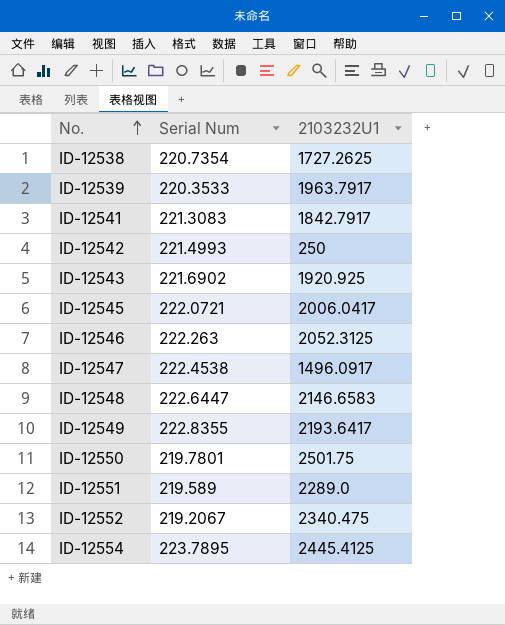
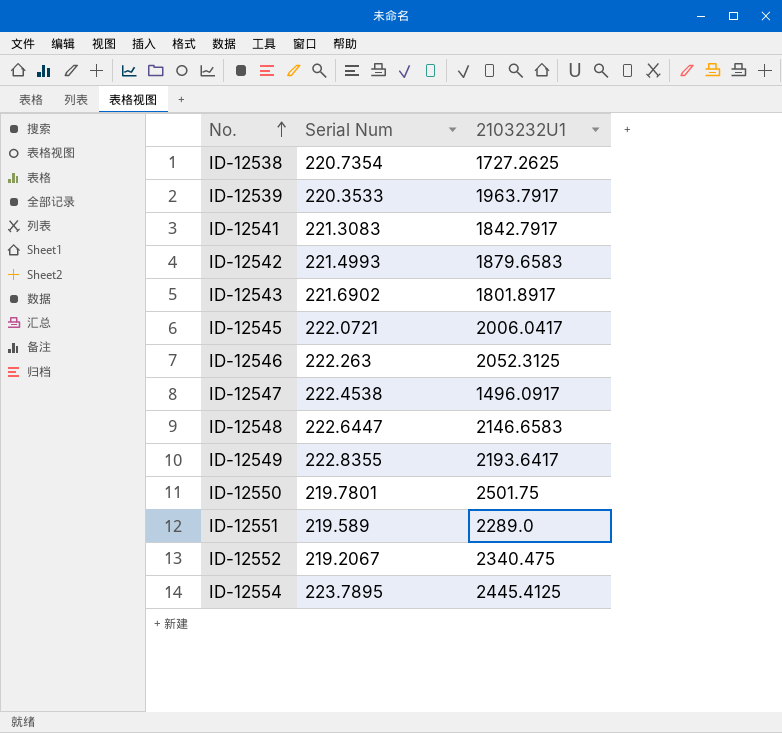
ID-12542 | 2103232U1: 250 -> 1879.6583
ID-12543 | 2103232U1: 1920.925 -> 1801.8917

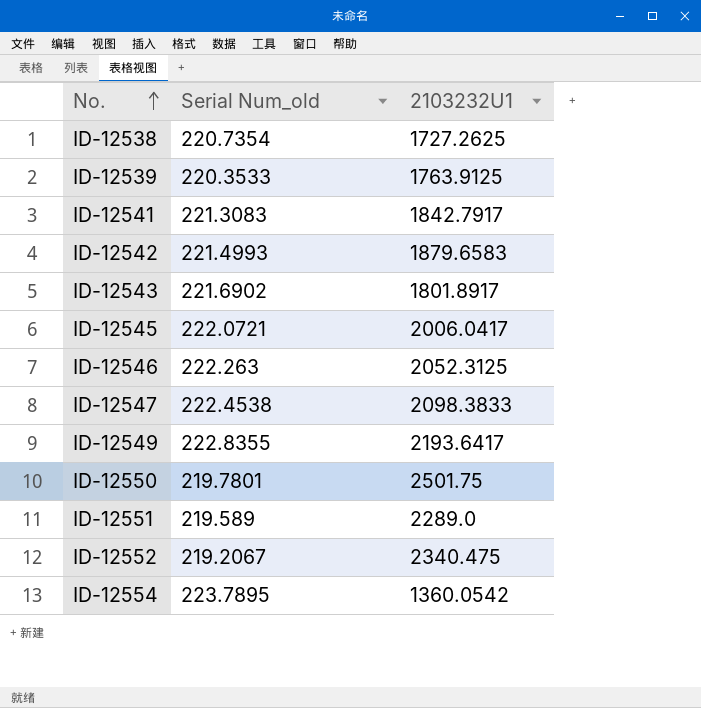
column name: Serial Num -> Serial Num_old
row ID-12548: 222.6447 | 2146.6583 -> none
ID-12539 | 2103232U1: 1963.7917 -> 1763.9125
ID-12547 | 2103232U1: 1496.0917 -> 2098.3833
ID-12554 | 2103232U1: 2445.4125 -> 1360.0542

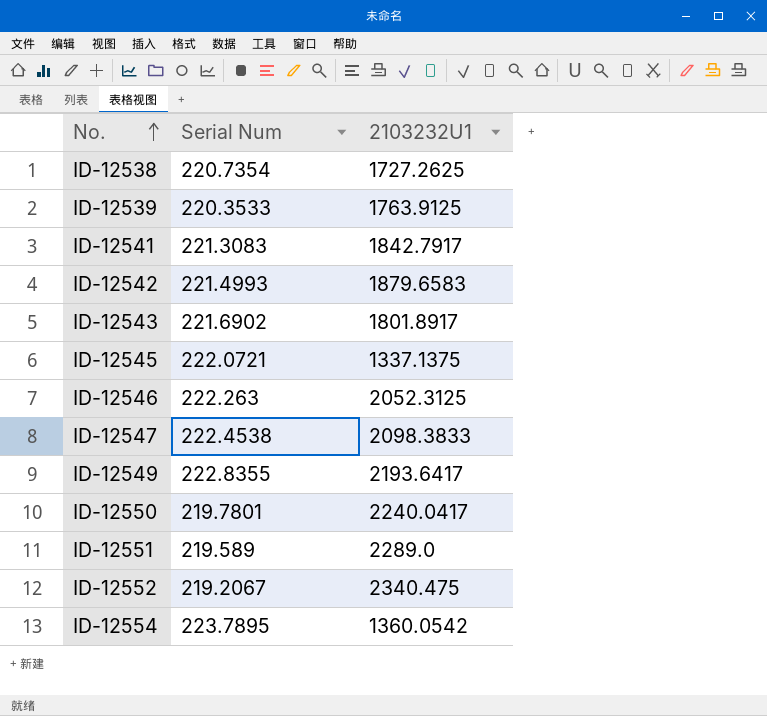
column name: Serial Num_old -> Serial Num
ID-12545 | 2103232U1: 2006.0417 -> 1337.1375
ID-12550 | 2103232U1: 2501.75 -> 2240.0417

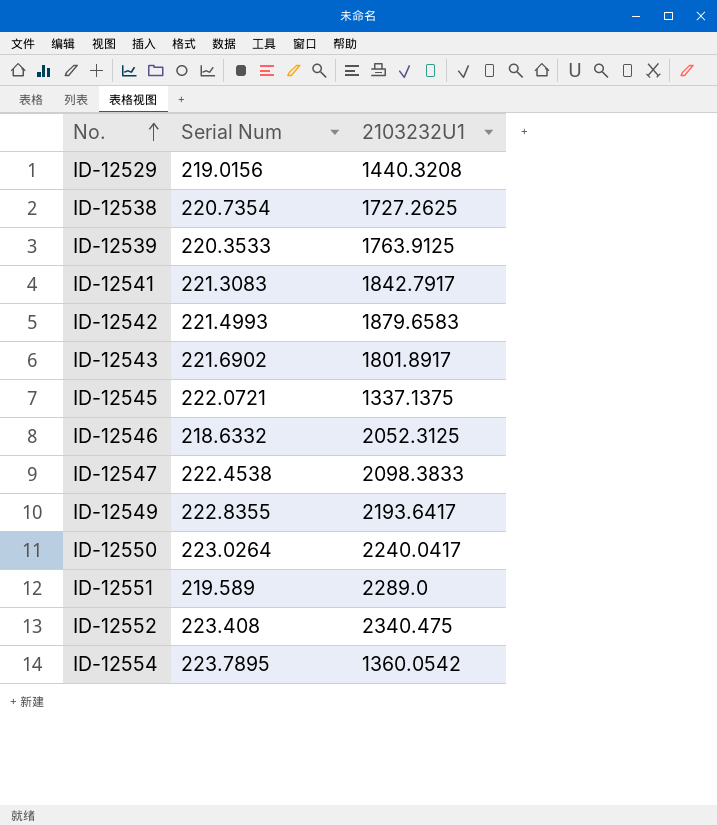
row ID-12529: none -> 219.0156 | 1440.3208
ID-12546 | Serial Num: 222.263 -> 218.6332
ID-12550 | Serial Num: 219.7801 -> 223.0264
ID-12552 | Serial Num: 219.2067 -> 223.408

